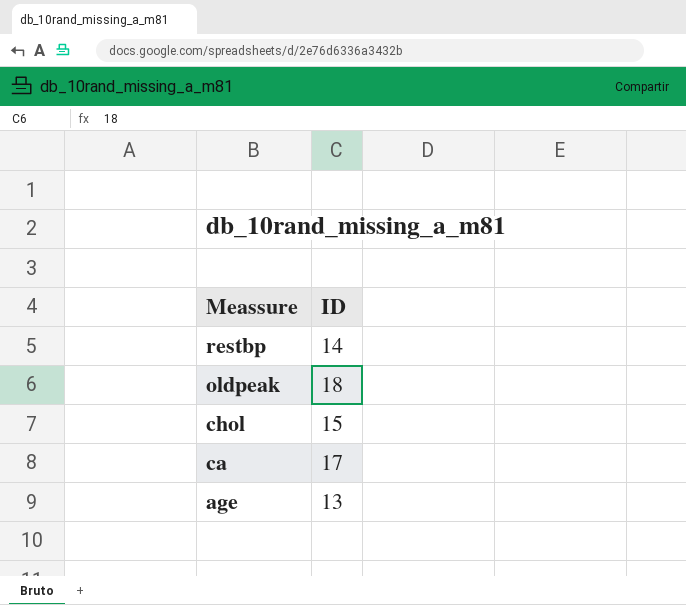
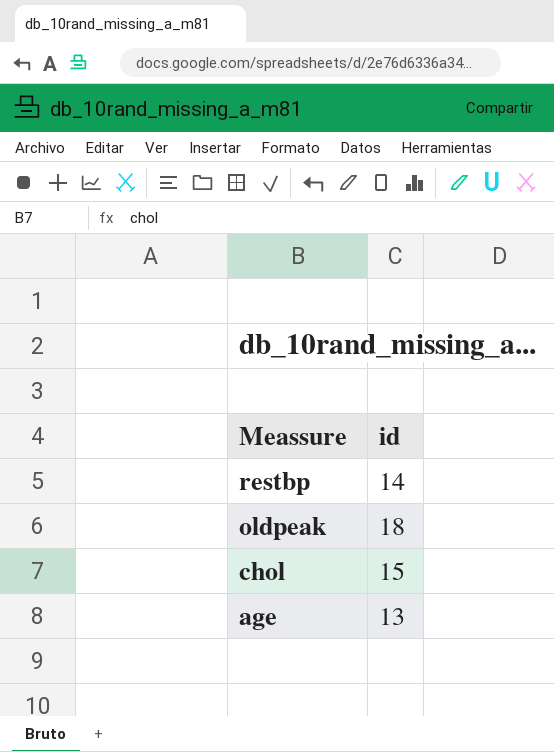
column name: ID -> id
row ca: 17 -> none

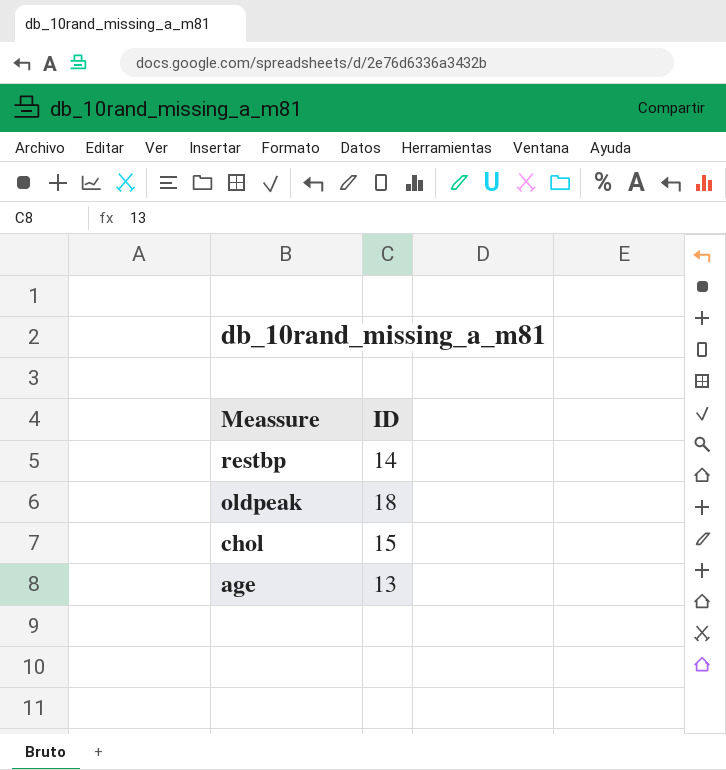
column name: id -> ID

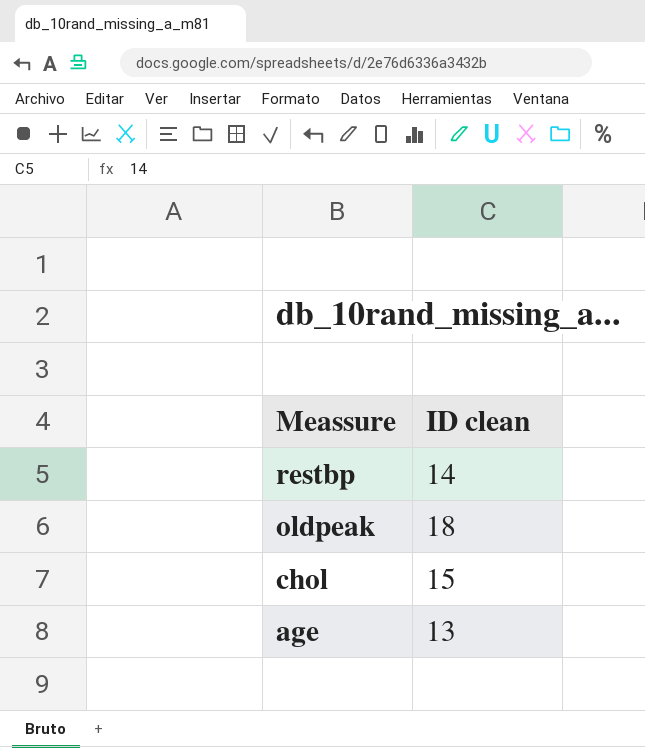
column name: ID -> ID clean

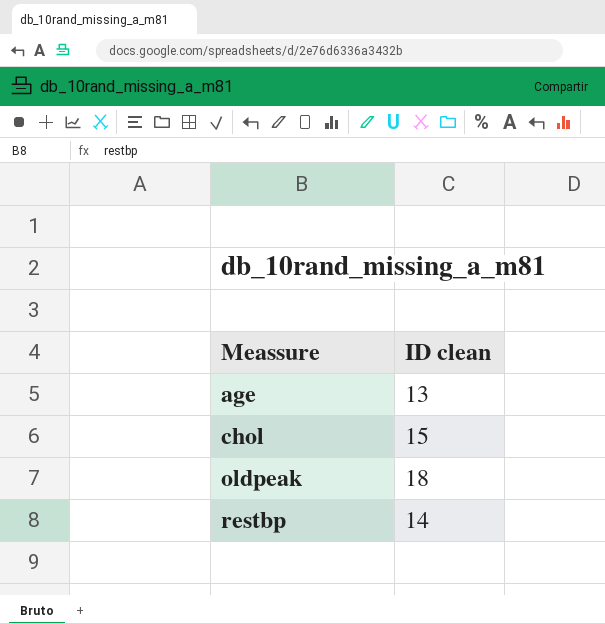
row order: Meassure descending -> Meassure ascending

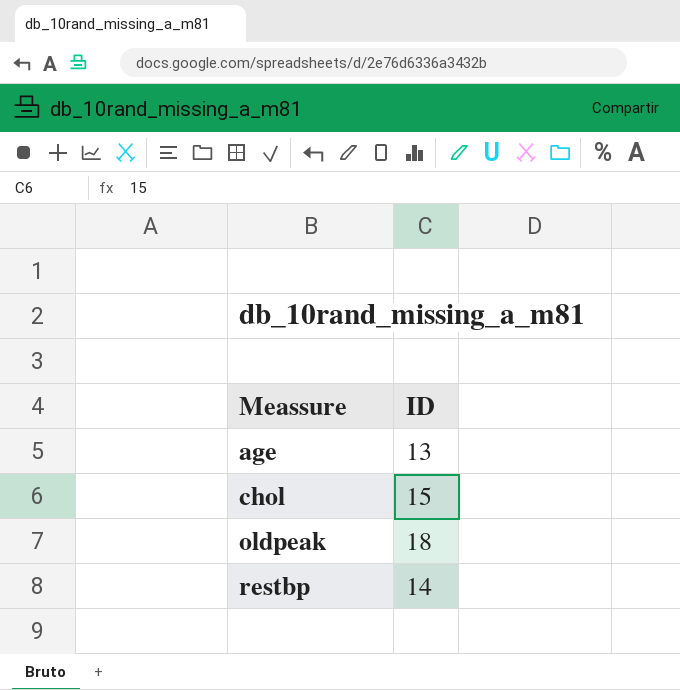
column name: ID clean -> ID

